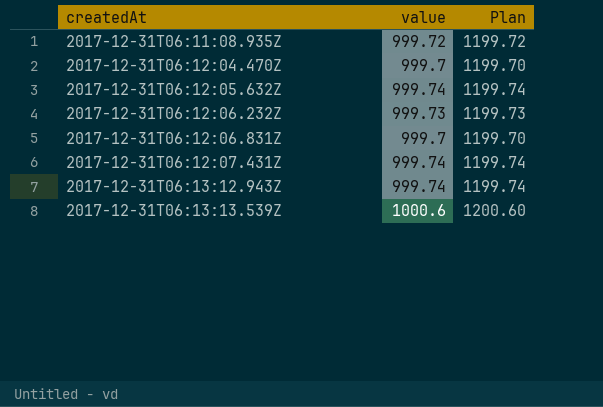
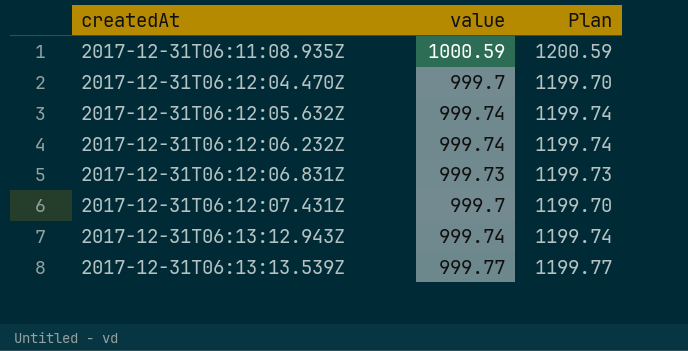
2017-12-31T06:11:08.935Z | value: 999.72 -> 1000.59
2017-12-31T06:11:08.935Z | Plan: 1199.72 -> 1200.59
2017-12-31T06:12:06.232Z | value: 999.73 -> 999.74
2017-12-31T06:12:06.232Z | Plan: 1199.73 -> 1199.74
2017-12-31T06:12:06.831Z | value: 999.7 -> 999.73
2017-12-31T06:12:06.831Z | Plan: 1199.70 -> 1199.73
2017-12-31T06:12:07.431Z | value: 999.74 -> 999.7
2017-12-31T06:12:07.431Z | Plan: 1199.74 -> 1199.70
2017-12-31T06:13:13.539Z | value: 1000.6 -> 999.77
2017-12-31T06:13:13.539Z | Plan: 1200.60 -> 1199.77

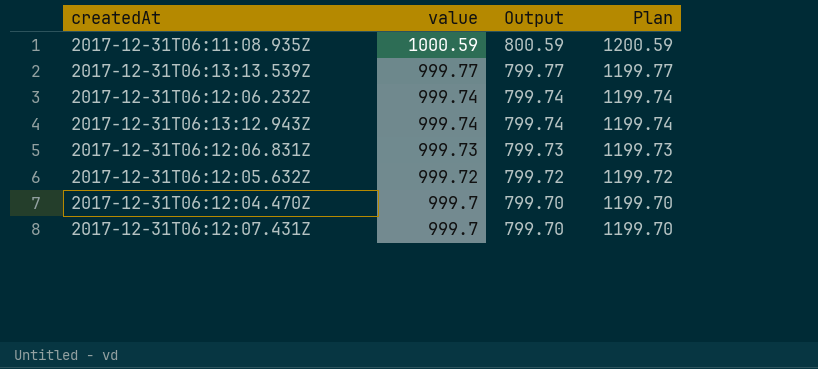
row order: createdAt ascending -> value descending
column Output | formula: none -> [value] - 200
2017-12-31T06:12:05.632Z | value: 999.74 -> 999.72
2017-12-31T06:12:05.632Z | Plan: 1199.74 -> 1199.72

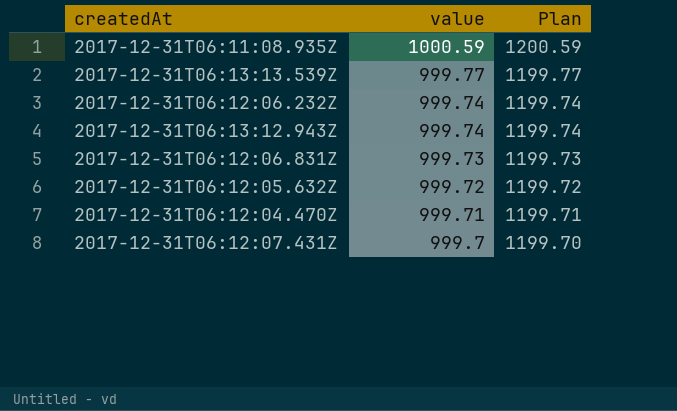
column Output | formula: [value] - 200 -> none
2017-12-31T06:12:04.470Z | value: 999.7 -> 999.71
2017-12-31T06:12:04.470Z | Plan: 1199.70 -> 1199.71

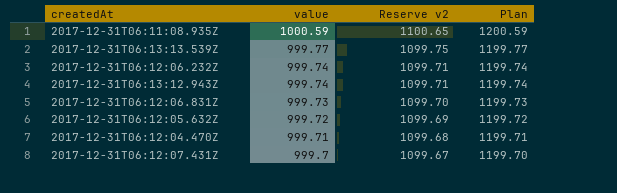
column Reserve v2 | formula: none -> [value] * 1.1

